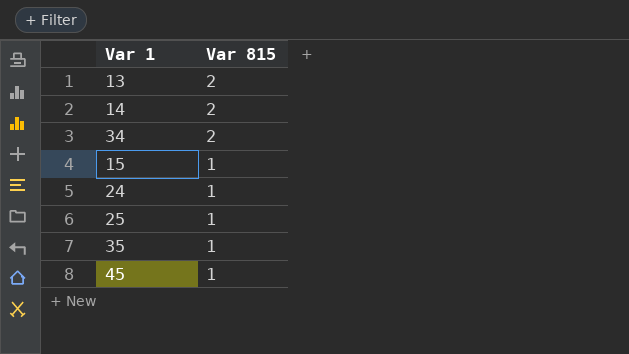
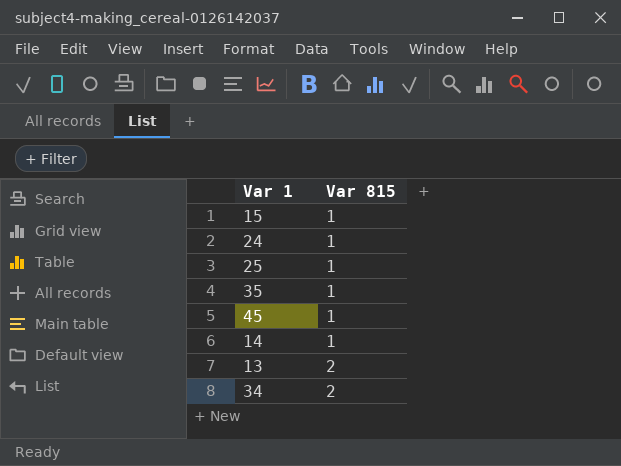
row order: Var 815 descending -> Var 815 ascending
14 | Var 815: 2 -> 1

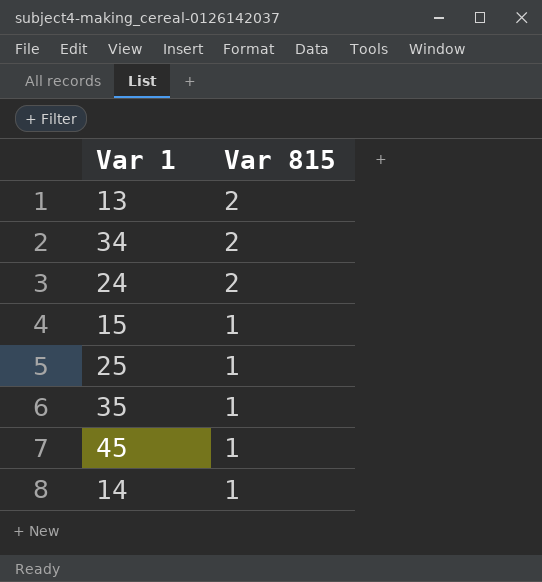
row order: Var 815 ascending -> Var 815 descending
24 | Var 815: 1 -> 2

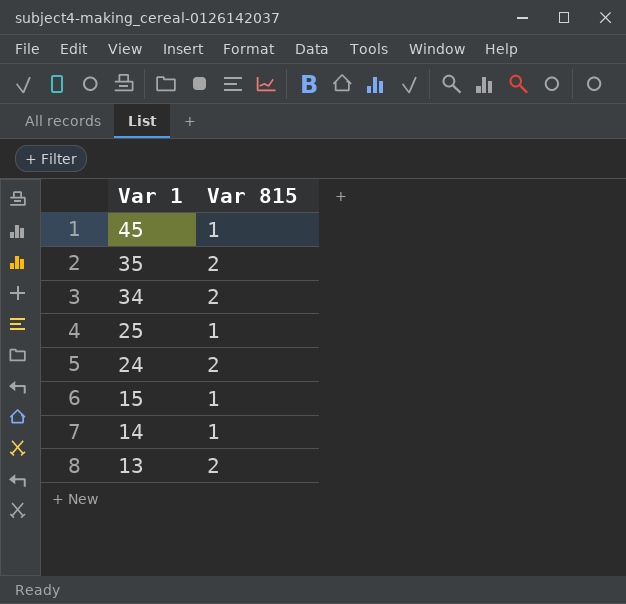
row order: Var 815 descending -> Var 1 descending
35 | Var 815: 1 -> 2

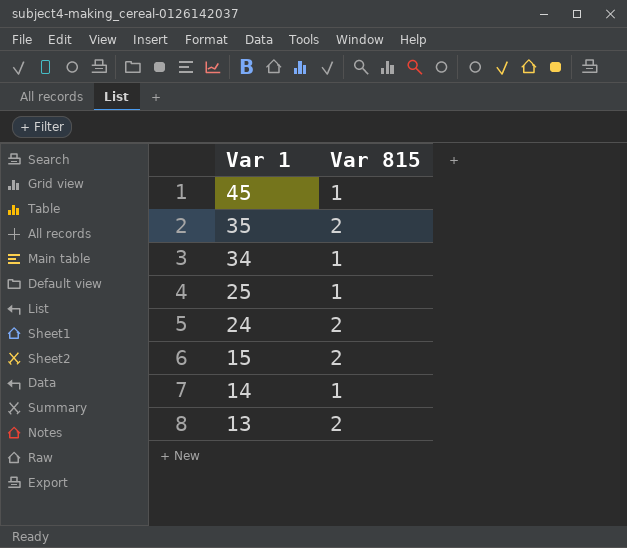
34 | Var 815: 2 -> 1
15 | Var 815: 1 -> 2

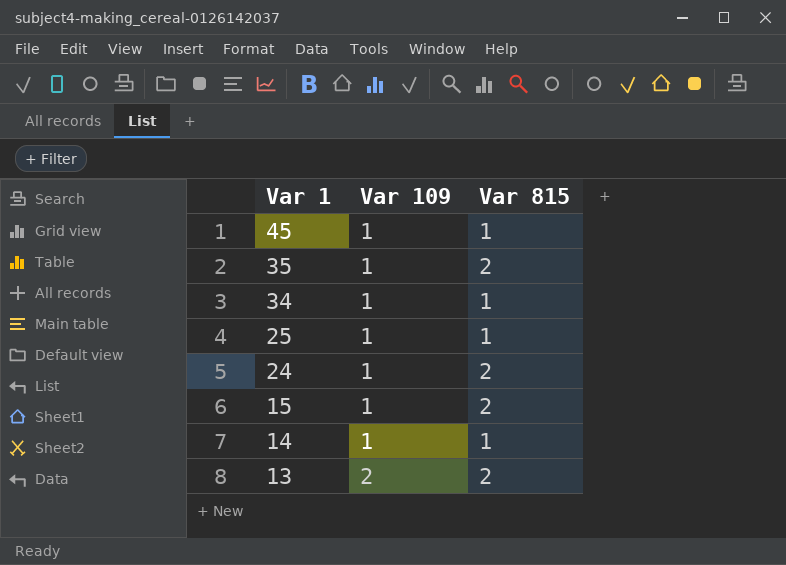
column Var 109 | position: none -> 2

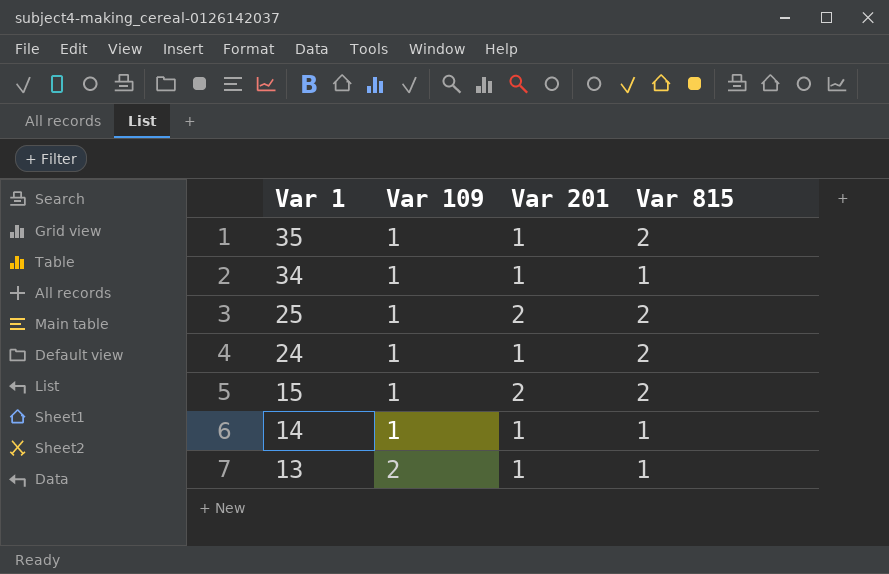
column Var 201 | position: none -> 3
row 45: 1 | 1 -> none
25 | Var 815: 1 -> 2
13 | Var 815: 2 -> 1

